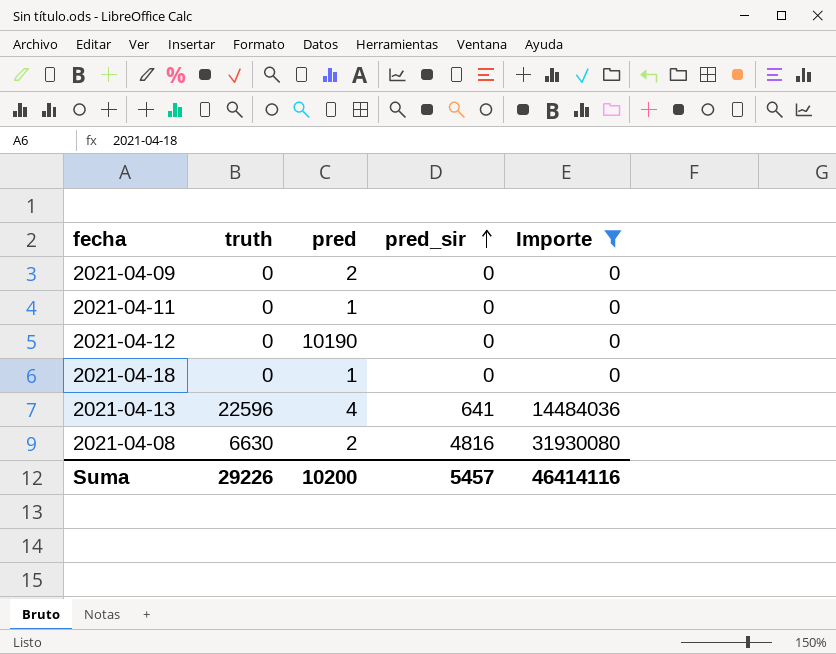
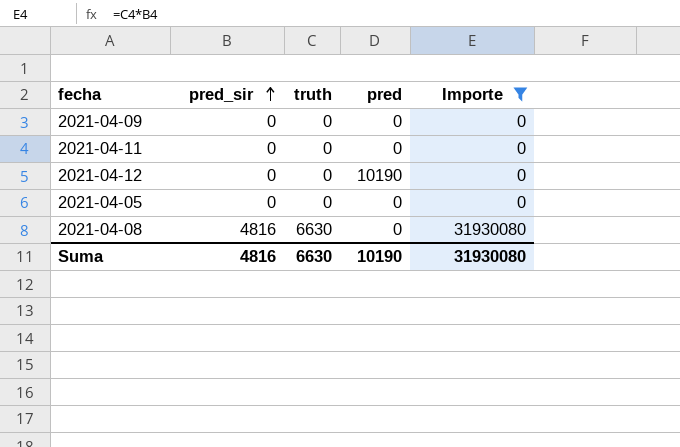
column pred_sir | position: 4 -> 2
row 2021-04-18: 0 | 1 | 0 | 0 -> none
row 2021-04-13: 22596 | 4 | 641 | 14484036 -> none
2021-04-09 | pred: 2 -> 0
2021-04-11 | pred: 1 -> 0
row 2021-04-05: none -> 0 | 0 | 0 | 0
2021-04-08 | pred: 2 -> 0
Suma | pred_sir: 5457 -> 4816
Suma | truth: 29226 -> 6630
Suma | pred: 10200 -> 10190
Suma | Importe: 46414116 -> 31930080

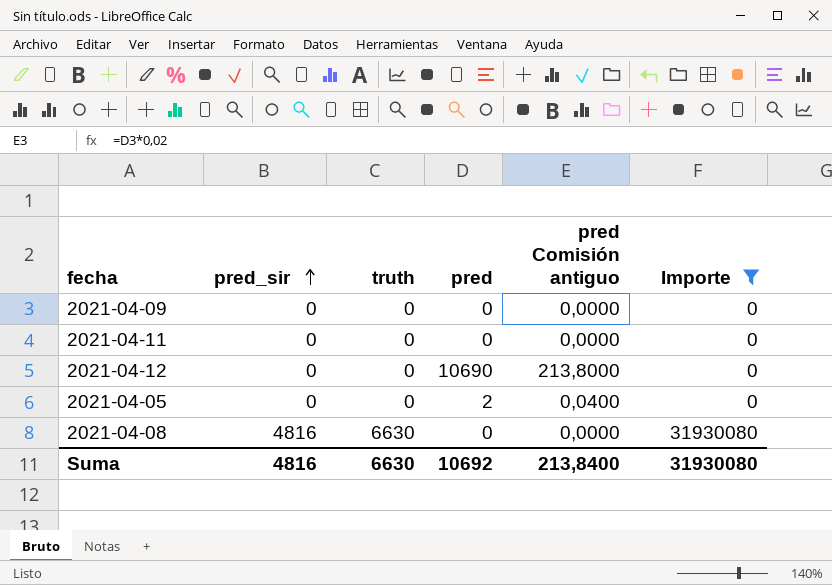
column pred Comisión antiguo | formula: none -> [pred] * 0,02
2021-04-12 | pred: 10190 -> 10690
2021-04-05 | pred: 0 -> 2
Suma | pred: 10190 -> 10692

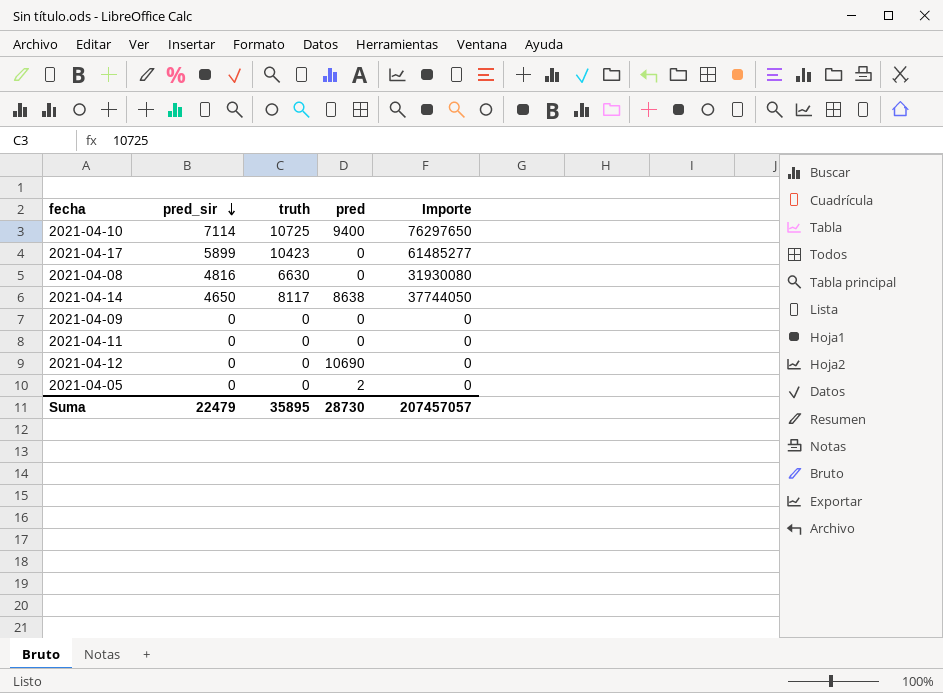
filter: Importe <= 31930080 -> none
row order: pred_sir ascending -> pred_sir descending
column pred Comisión antiguo | formula: [pred] * 0,02 -> none
Suma | pred_sir: 4816 -> 22479
Suma | truth: 6630 -> 35895
Suma | pred: 10692 -> 28730
Suma | Importe: 31930080 -> 207457057

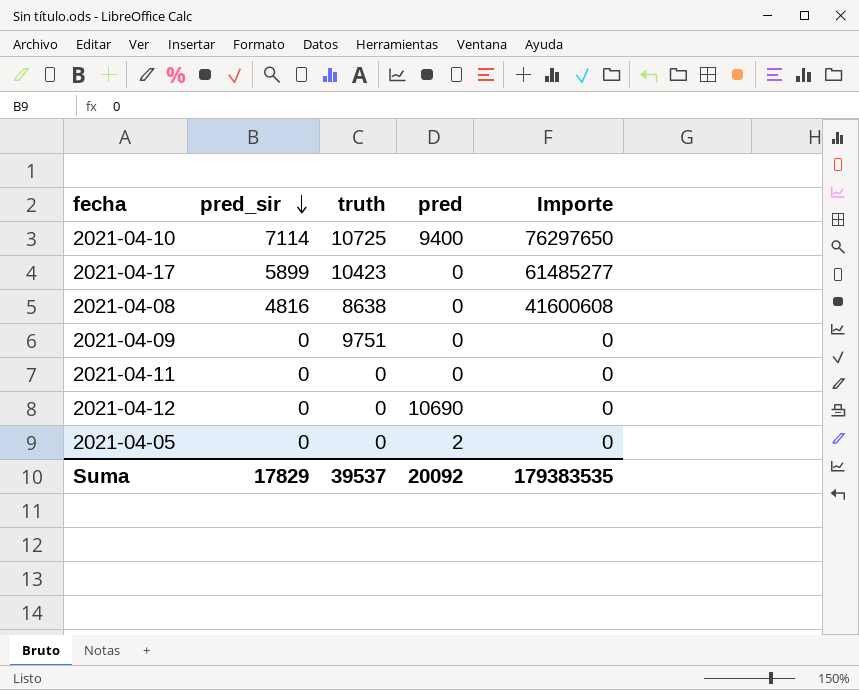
row 2021-04-14: 4650 | 8117 | 8638 | 37744050 -> none
2021-04-08 | truth: 6630 -> 8638
2021-04-08 | Importe: 31930080 -> 41600608
2021-04-09 | truth: 0 -> 9751
Suma | pred_sir: 22479 -> 17829
Suma | truth: 35895 -> 39537
Suma | pred: 28730 -> 20092
Suma | Importe: 207457057 -> 179383535

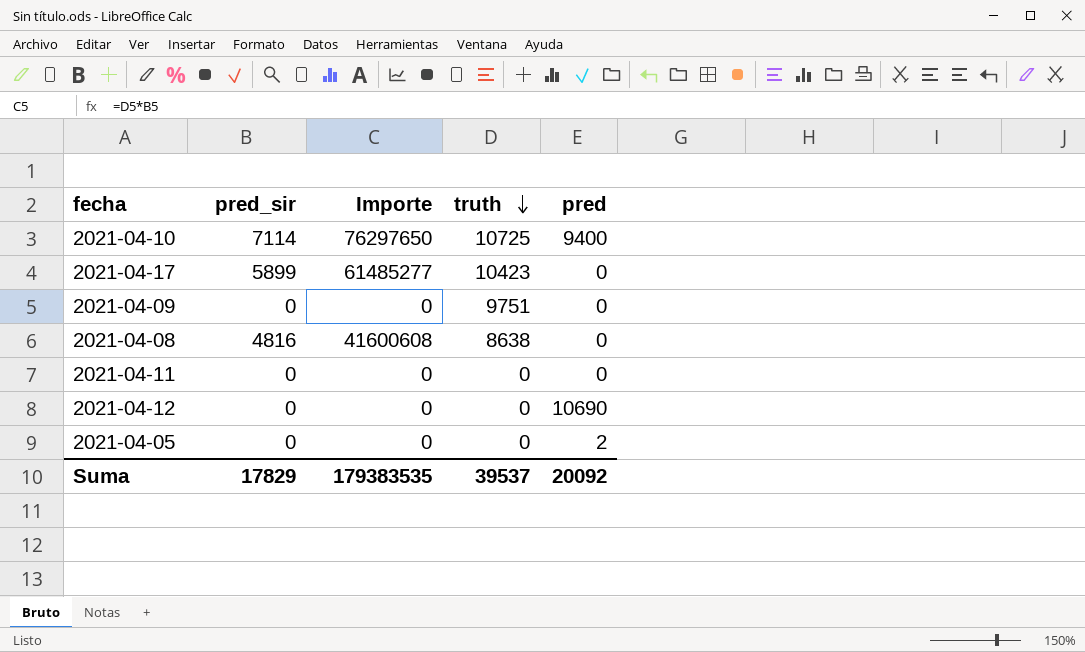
row order: pred_sir descending -> truth descending
column Importe | position: 5 -> 3

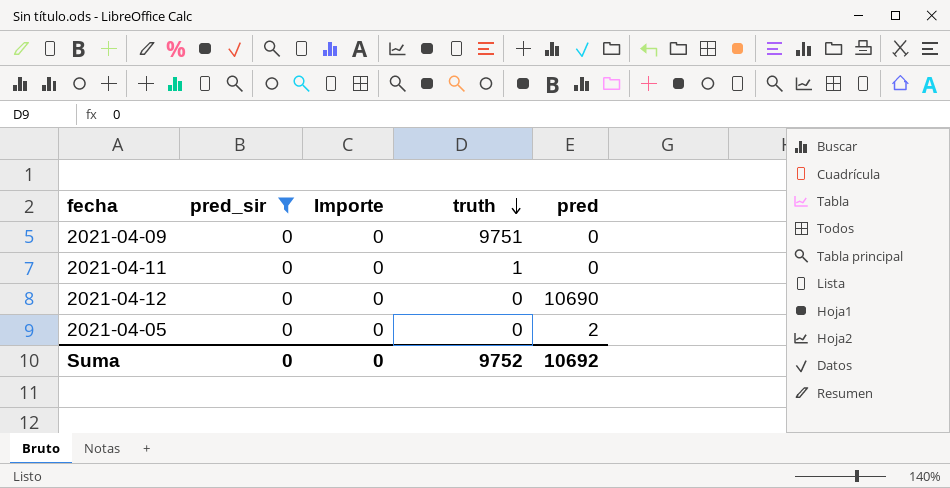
filter: none -> pred_sir = 0
2021-04-11 | truth: 0 -> 1
Suma | pred_sir: 17829 -> 0
Suma | Importe: 179383535 -> 0
Suma | truth: 39537 -> 9752
Suma | pred: 20092 -> 10692

